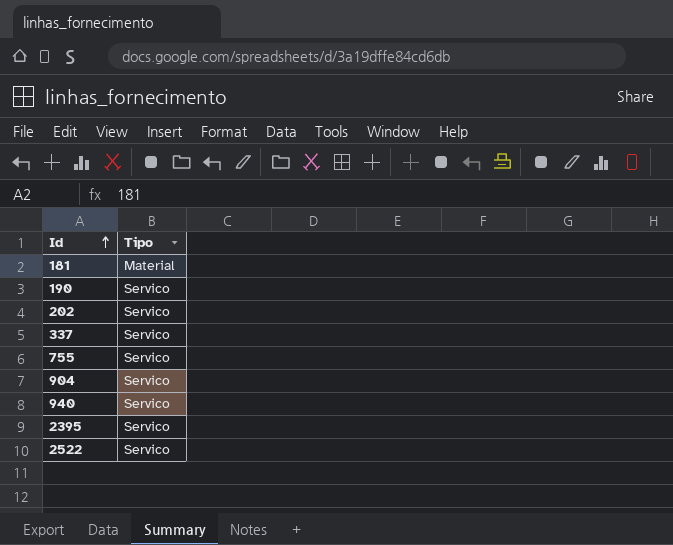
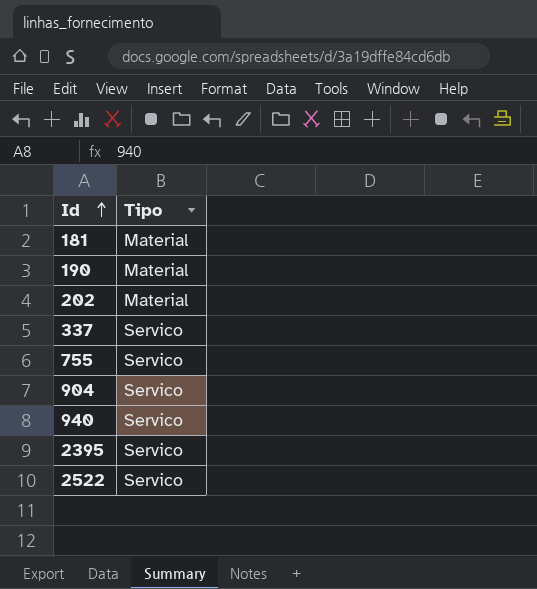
190 | Tipo: Servico -> Material
202 | Tipo: Servico -> Material

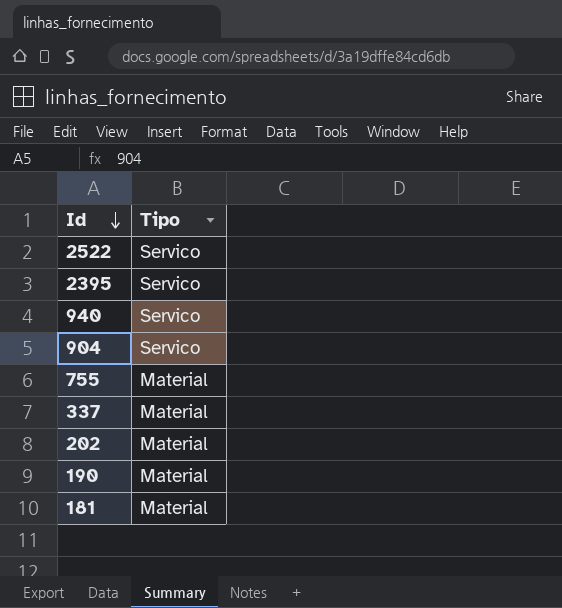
row order: Id ascending -> Id descending
755 | Tipo: Servico -> Material
337 | Tipo: Servico -> Material

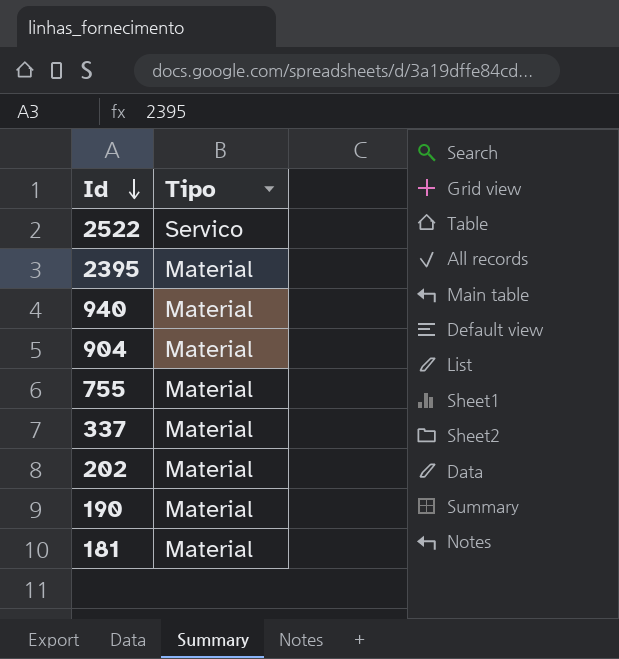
2395 | Tipo: Servico -> Material
940 | Tipo: Servico -> Material
904 | Tipo: Servico -> Material

